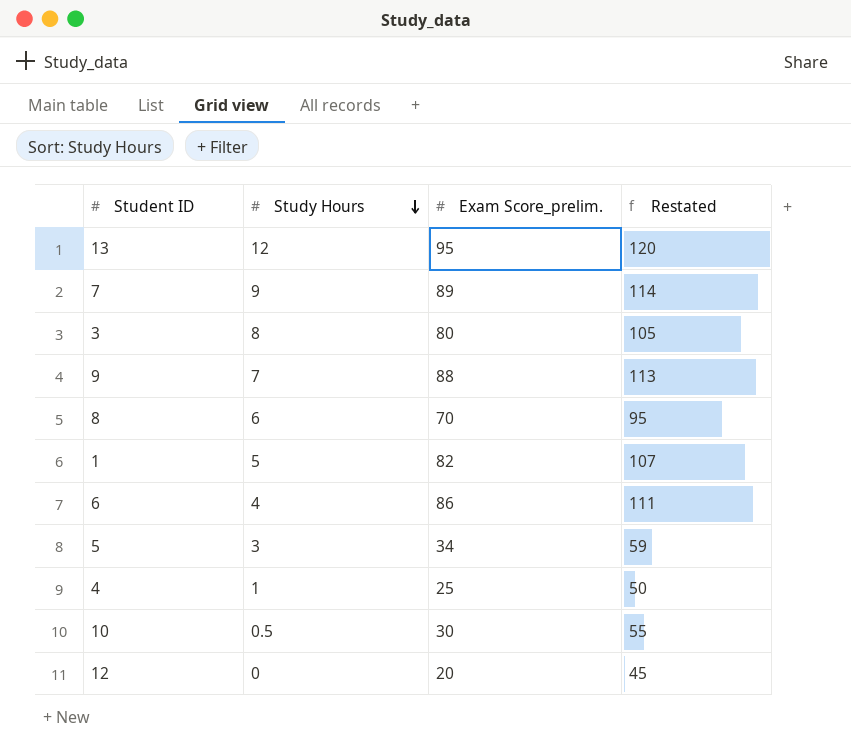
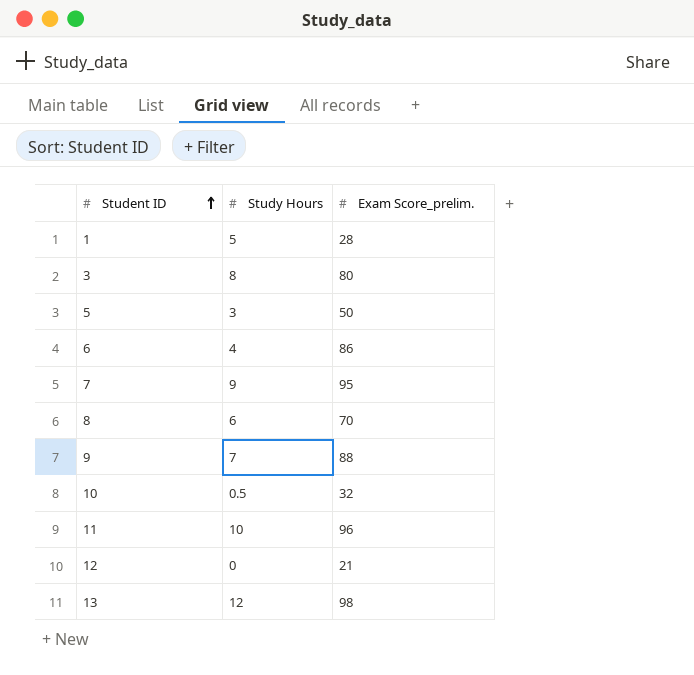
row order: Study Hours descending -> Student ID ascending
column Restated | formula: [Exam Score_prelim.] + 25 -> none
row 4: 1 | 25 | 50 -> none
1 | Exam Score_prelim.: 82 -> 28
5 | Exam Score_prelim.: 34 -> 50
7 | Exam Score_prelim.: 89 -> 95
10 | Exam Score_prelim.: 30 -> 32
row 11: none -> 10 | 96
12 | Exam Score_prelim.: 20 -> 21
13 | Exam Score_prelim.: 95 -> 98

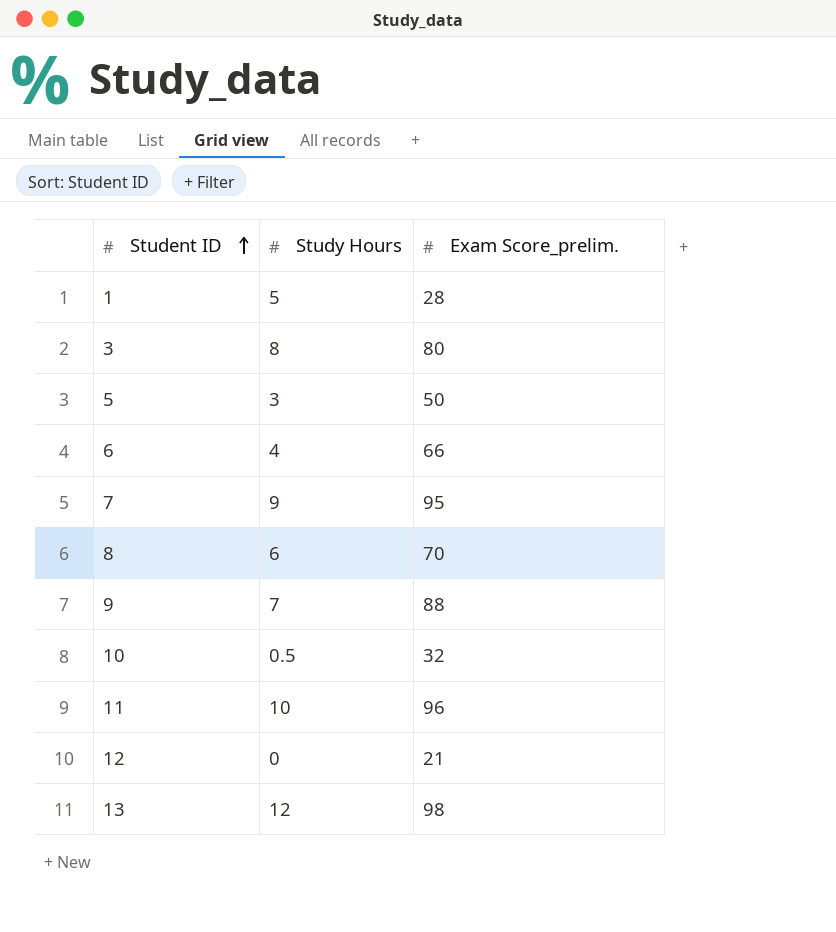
6 | Exam Score_prelim.: 86 -> 66

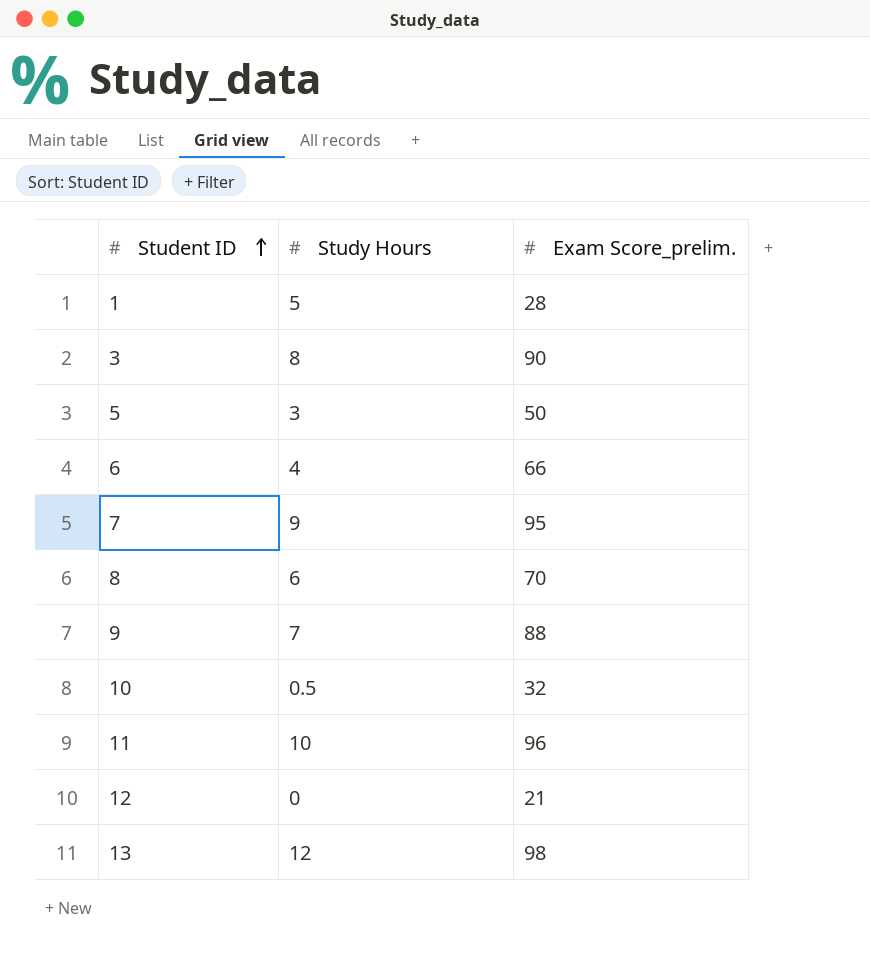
3 | Exam Score_prelim.: 80 -> 90

